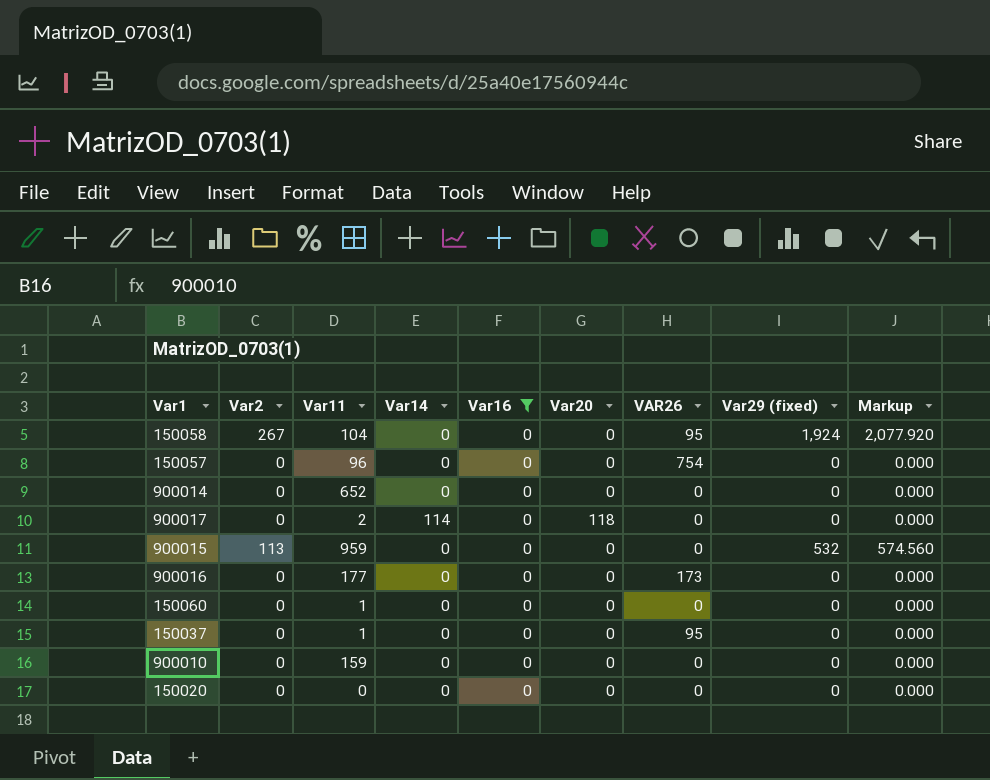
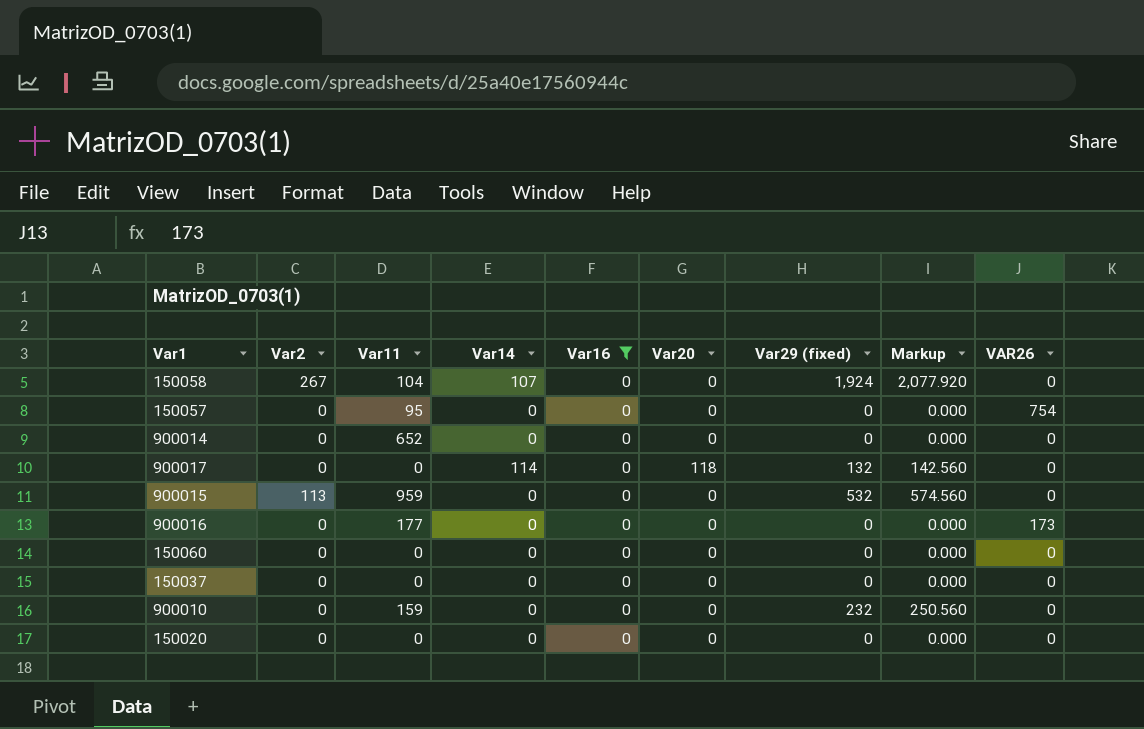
column VAR26 | position: 7 -> 9
150058 | Var14: 0 -> 107
150058 | VAR26: 95 -> 0
150057 | Var11: 96 -> 95
900017 | Var11: 2 -> 0
900017 | Var29 (fixed): 0 -> 132
900017 | Markup: 0.000 -> 142.560
150060 | Var11: 1 -> 0
150037 | Var11: 1 -> 0
150037 | VAR26: 95 -> 0
900010 | Var29 (fixed): 0 -> 232
900010 | Markup: 0.000 -> 250.560

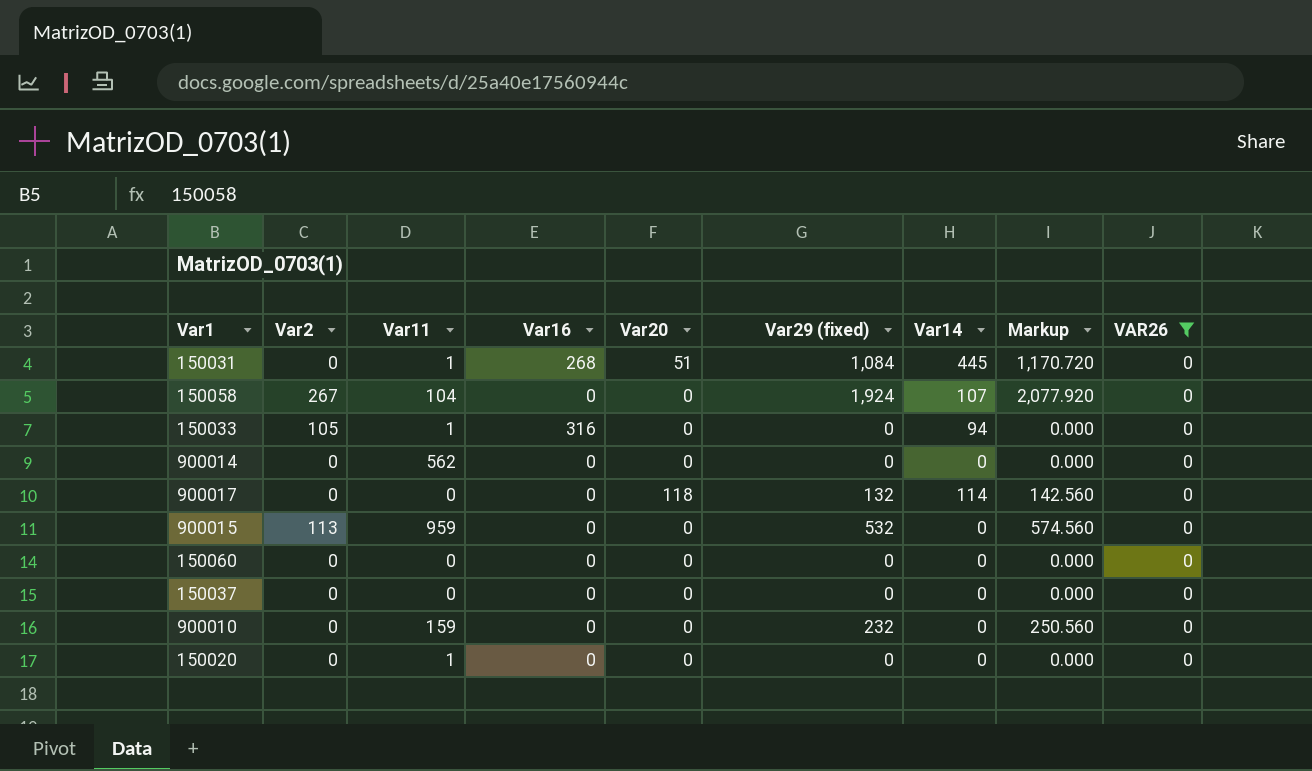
filter: Var16 = 0 -> VAR26 = 0
column Var14 | position: 4 -> 7
900014 | Var11: 652 -> 562
150020 | Var11: 0 -> 1

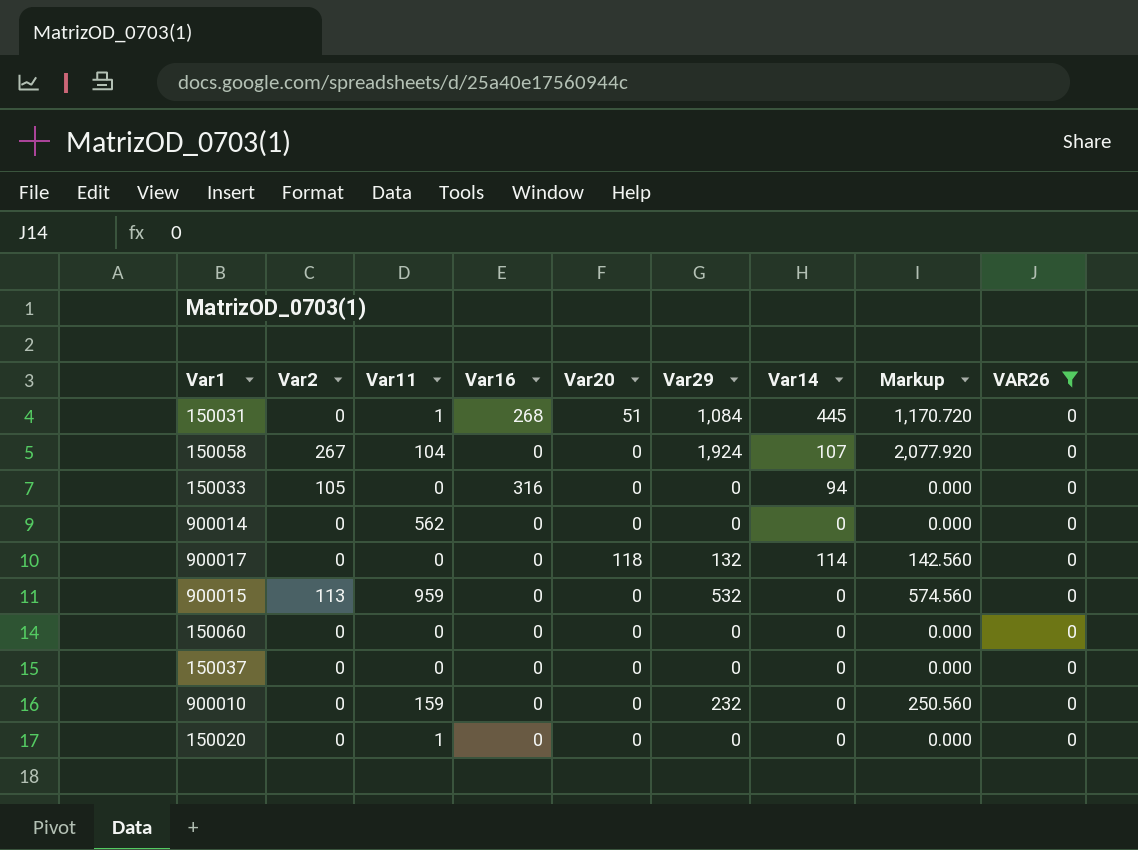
column name: Var29 (fixed) -> Var29
150033 | Var11: 1 -> 0

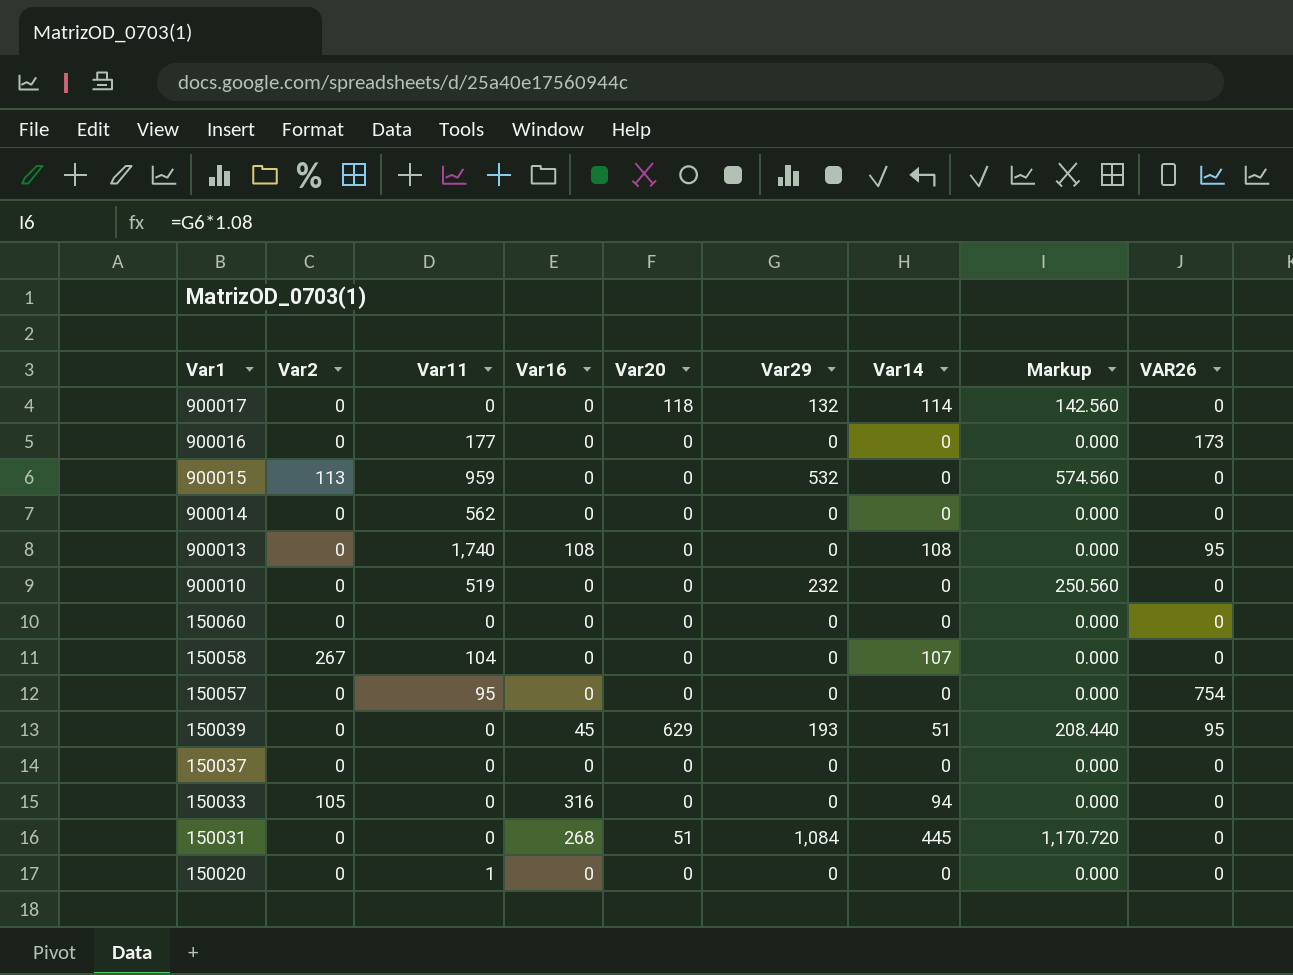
filter: VAR26 = 0 -> none
row order: none -> Var1 descending
900010 | Var11: 159 -> 519
150058 | Var29: 1,924 -> 0
150058 | Markup: 2,077.920 -> 0.000
150031 | Var11: 1 -> 0

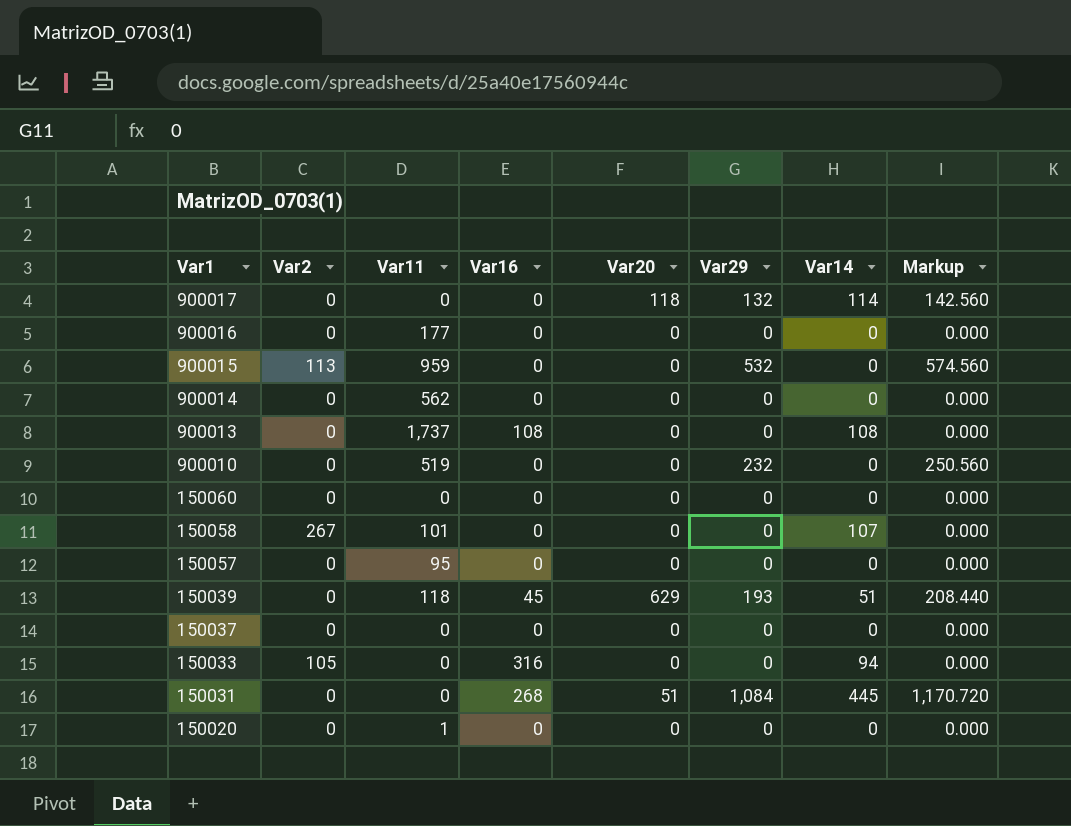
column VAR26 | position: 9 -> none
900013 | Var11: 1,740 -> 1,737
150058 | Var11: 104 -> 101
150039 | Var11: 0 -> 118

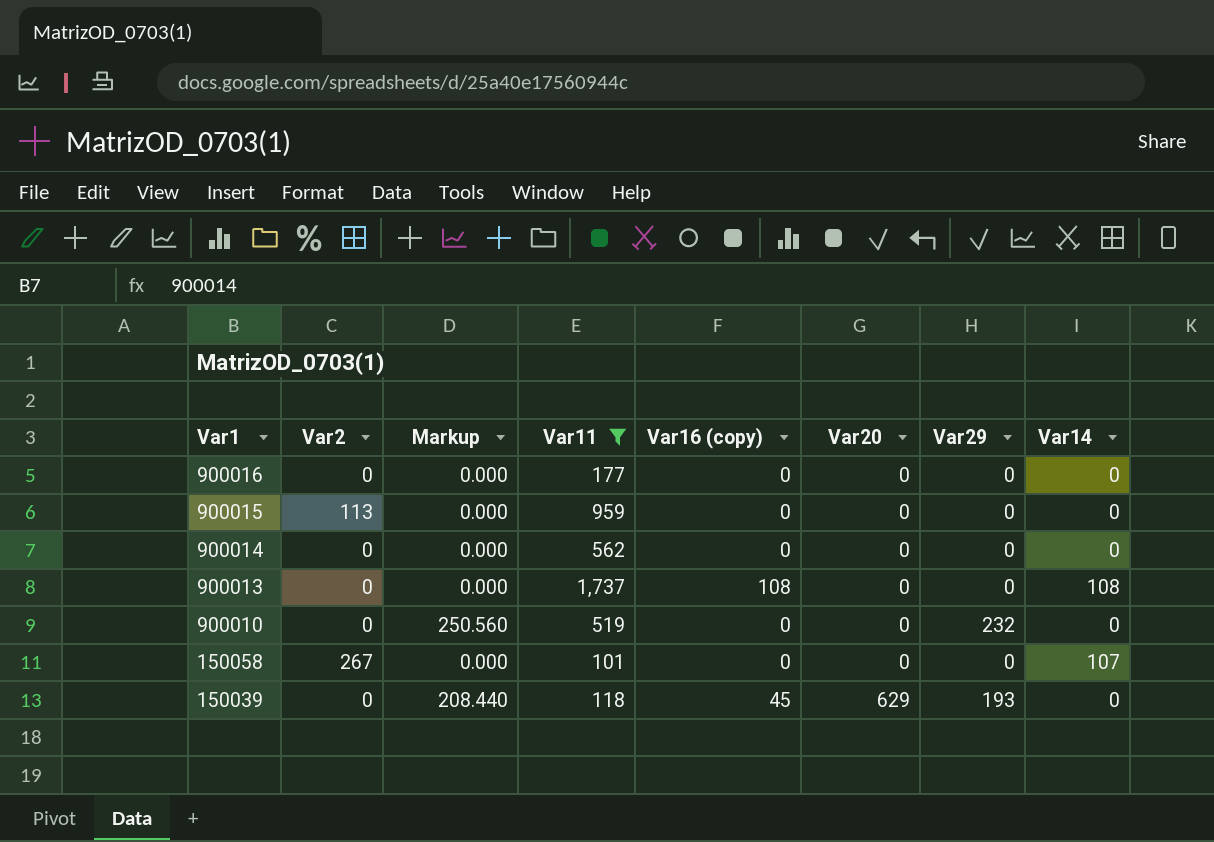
filter: none -> Var11 >= 101
column Markup | position: 8 -> 3
column name: Var16 -> Var16 (copy)
900015 | Markup: 574.560 -> 0.000
900015 | Var29: 532 -> 0
150039 | Var14: 51 -> 0

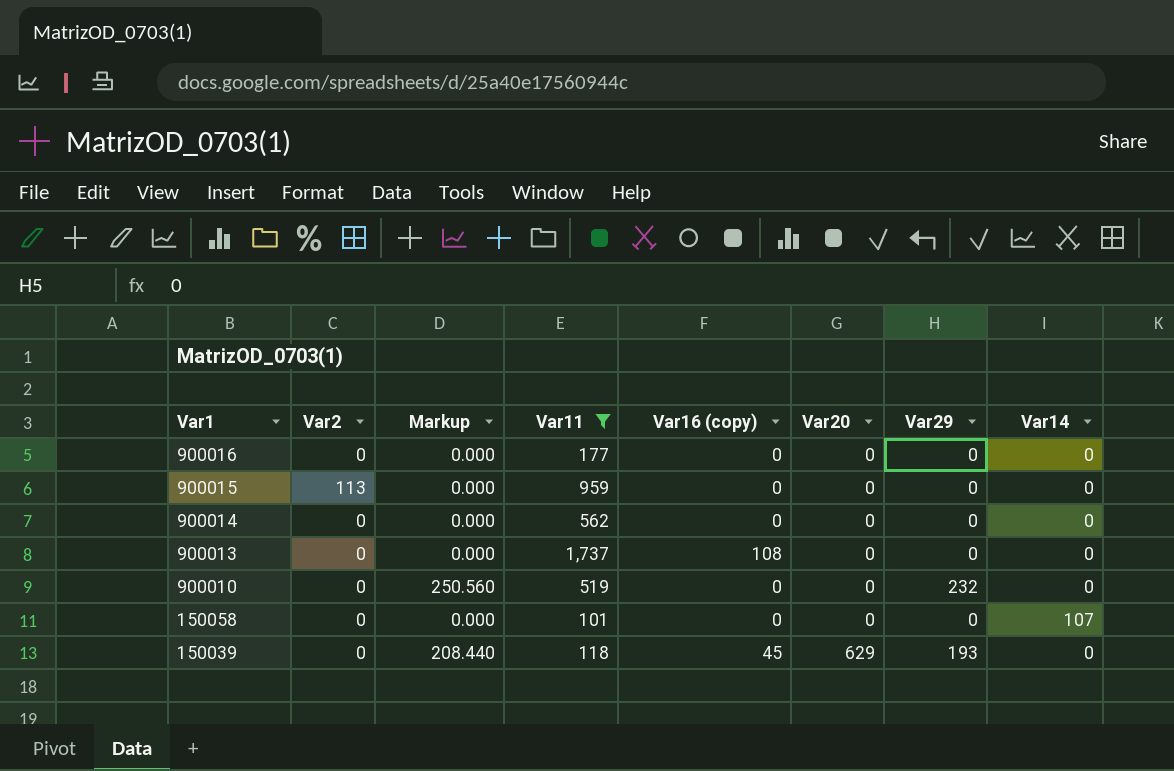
900013 | Var14: 108 -> 0
150058 | Var2: 267 -> 0

